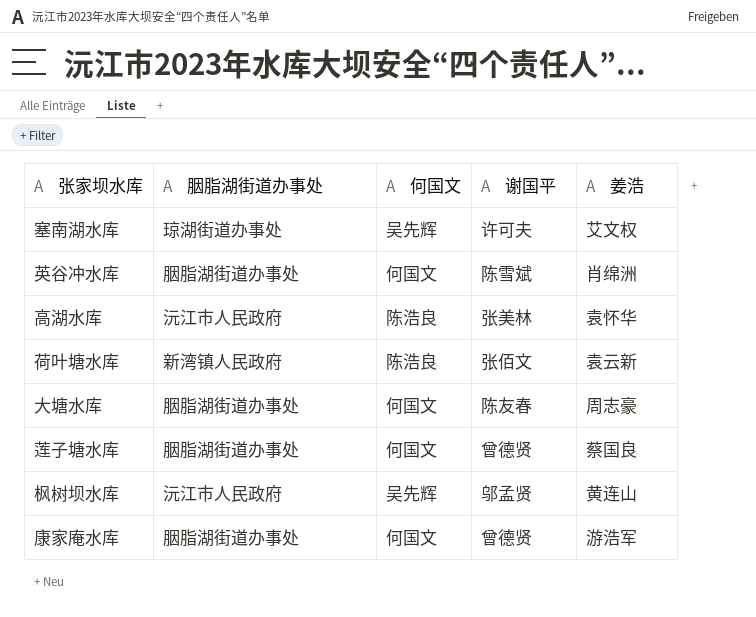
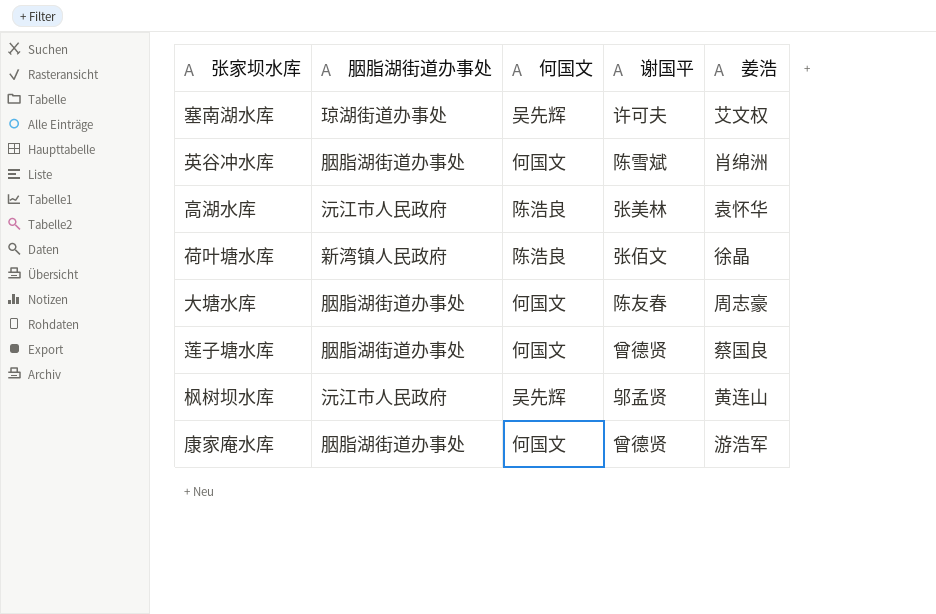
荷叶塘水库 | 姜浩: 袁云新 -> 徐晶

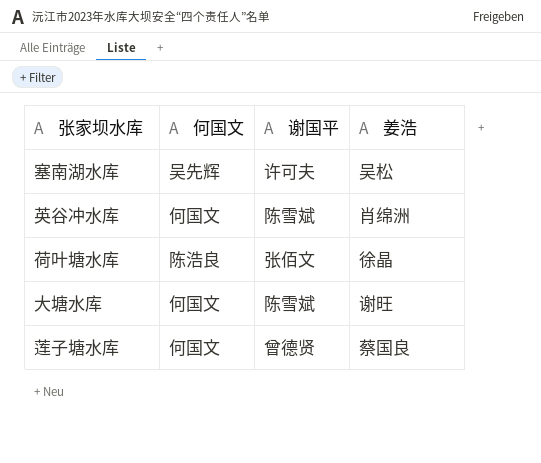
column 胭脂湖街道办事处 | position: 2 -> none
row 高湖水库: 沅江市人民政府 | 陈浩良 | 张美林 | 袁怀华 -> none
row 枫树坝水库: 沅江市人民政府 | 吴先辉 | 邬孟贤 | 黄连山 -> none
row 康家庵水库: 胭脂湖街道办事处 | 何国文 | 曾德贤 | 游浩军 -> none
塞南湖水库 | 姜浩: 艾文权 -> 吴松
大塘水库 | 谢国平: 陈友春 -> 陈雪斌
大塘水库 | 姜浩: 周志豪 -> 谢旺

